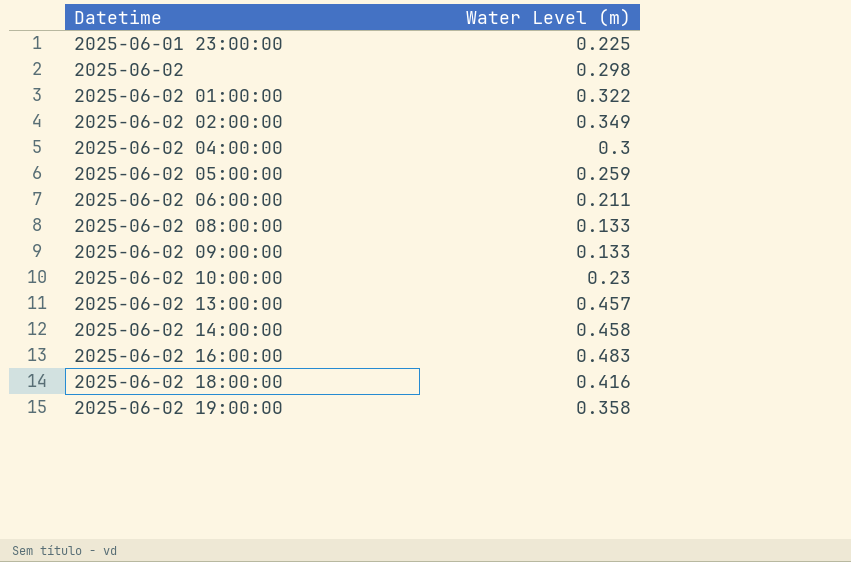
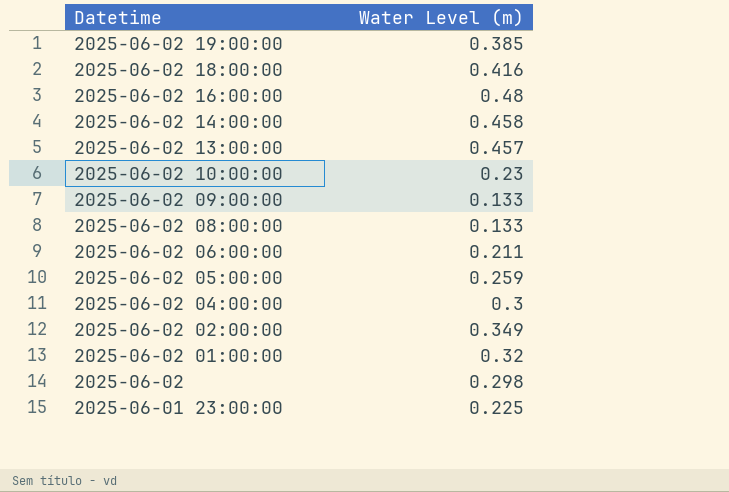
row order: Datetime ascending -> Datetime descending
2025-06-02 19:00:00 | Water Level (m): 0.358 -> 0.385
2025-06-02 16:00:00 | Water Level (m): 0.483 -> 0.48
2025-06-02 01:00:00 | Water Level (m): 0.322 -> 0.32

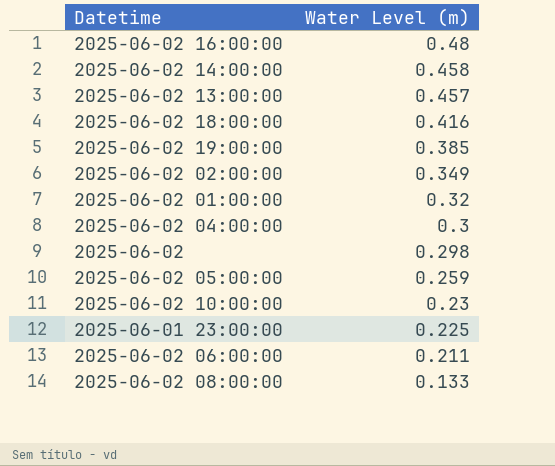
row order: Datetime descending -> Water Level (m) descending
row 2025-06-02 09:00:00: 0.133 -> none

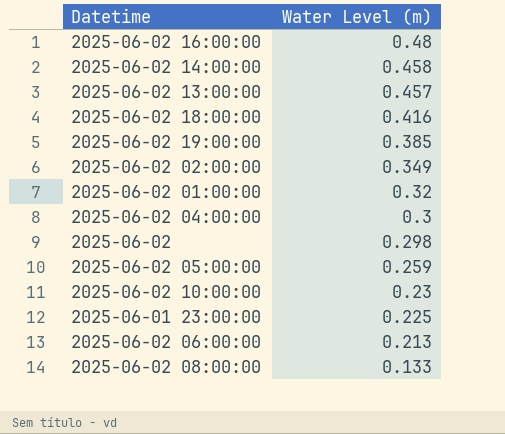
2025-06-02 06:00:00 | Water Level (m): 0.211 -> 0.213

